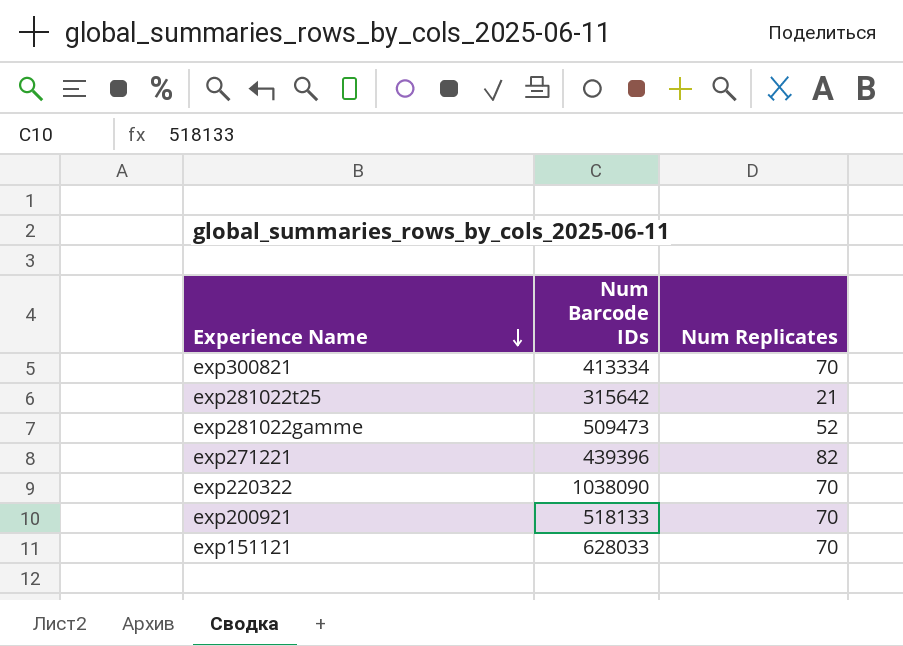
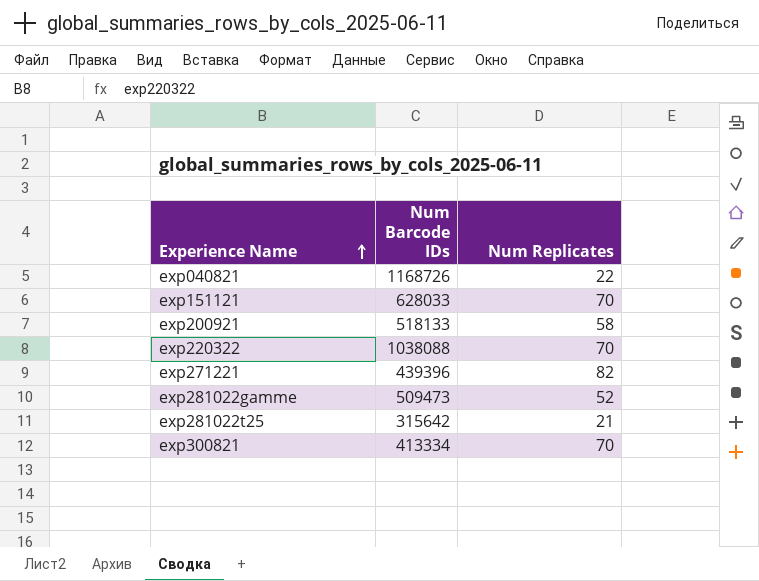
row order: Experience Name descending -> Experience Name ascending
row exp040821: none -> 1168726 | 22
exp200921 | Num Replicates: 70 -> 58
exp220322 | Num Barcode IDs: 1038090 -> 1038088

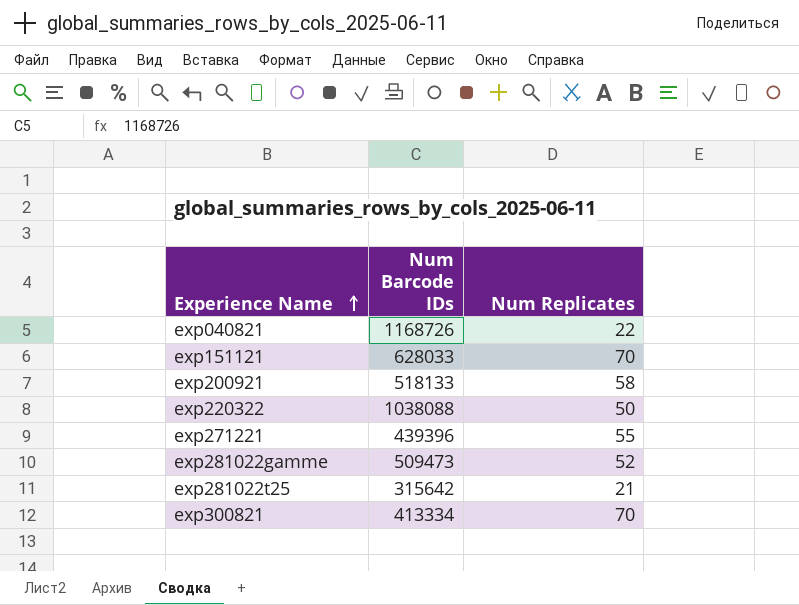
exp220322 | Num Replicates: 70 -> 50
exp271221 | Num Replicates: 82 -> 55

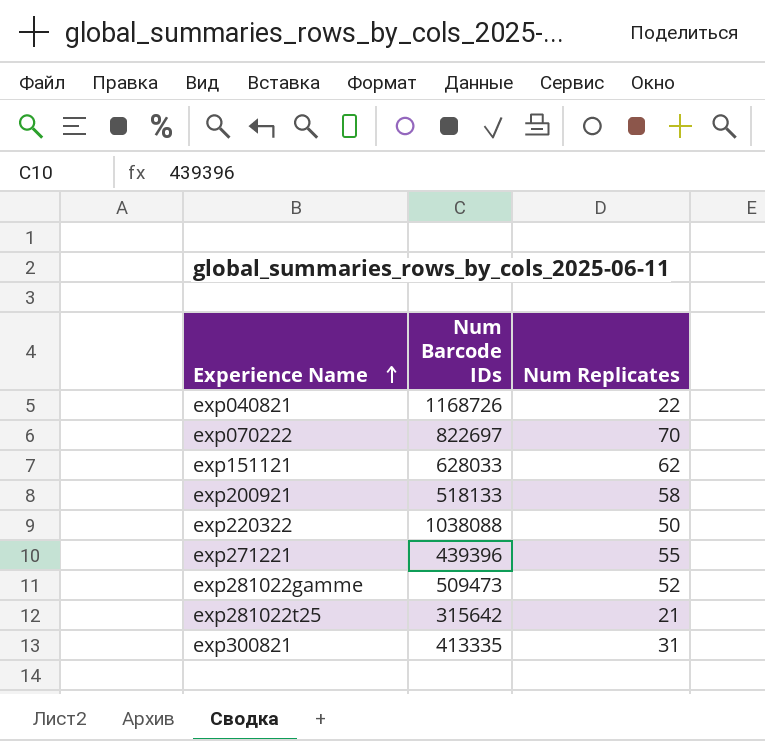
row exp070222: none -> 822697 | 70
exp151121 | Num Replicates: 70 -> 62
exp300821 | Num Barcode IDs: 413334 -> 413335
exp300821 | Num Replicates: 70 -> 31

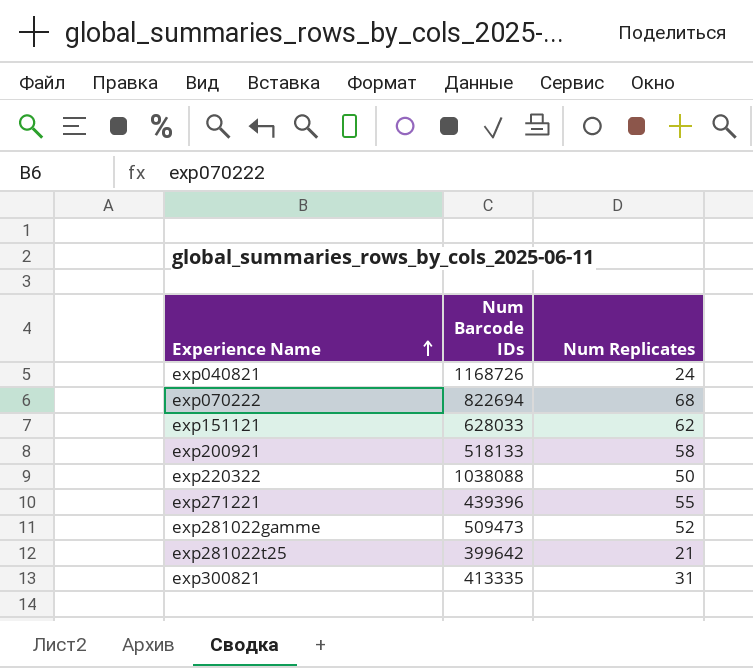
exp040821 | Num Replicates: 22 -> 24
exp070222 | Num Barcode IDs: 822697 -> 822694
exp070222 | Num Replicates: 70 -> 68
exp281022t25 | Num Barcode IDs: 315642 -> 399642

